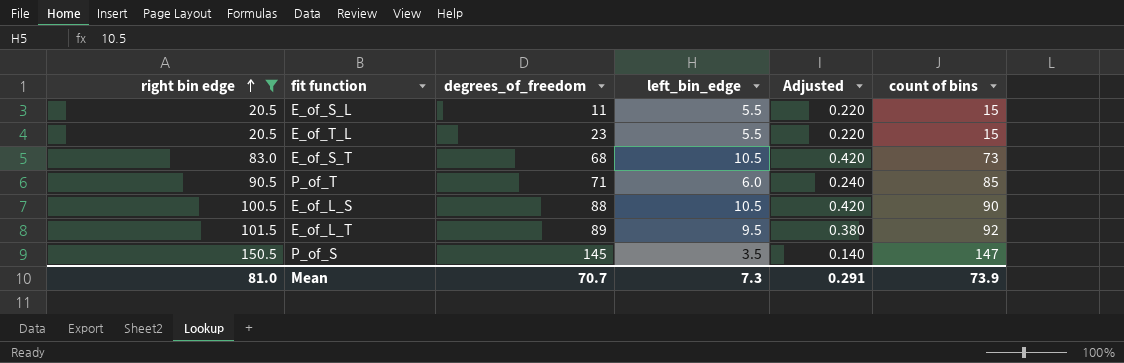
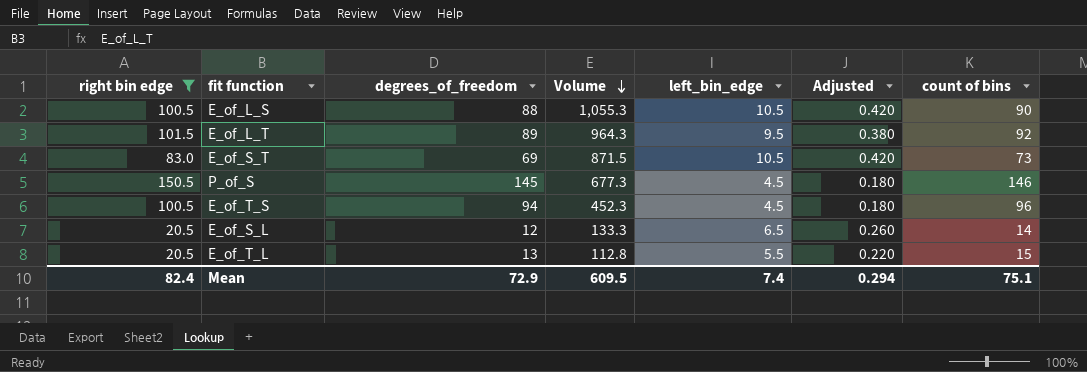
row order: right bin edge ascending -> Volume descending
column Volume | formula: none -> [right bin edge] * [left_bin_edge]
row P_of_T: 90.5 | 71 | 6.0 | 0.240 | 85 -> none
E_of_S_T | degrees_of_freedom: 68 -> 69
P_of_S | left_bin_edge: 3.5 -> 4.5
P_of_S | Adjusted: 0.140 -> 0.180
P_of_S | count of bins: 147 -> 146
row E_of_T_S: none -> 100.5 | 94 | 452.3 | 4.5 | 0.180 | 96
E_of_S_L | degrees_of_freedom: 11 -> 12
E_of_S_L | left_bin_edge: 5.5 -> 6.5
E_of_S_L | Adjusted: 0.220 -> 0.260
E_of_S_L | count of bins: 15 -> 14
E_of_T_L | degrees_of_freedom: 23 -> 13
Mean | right bin edge: 81.0 -> 82.4
Mean | degrees_of_freedom: 70.7 -> 72.9
Mean | left_bin_edge: 7.3 -> 7.4
Mean | Adjusted: 0.291 -> 0.294
Mean | count of bins: 73.9 -> 75.1

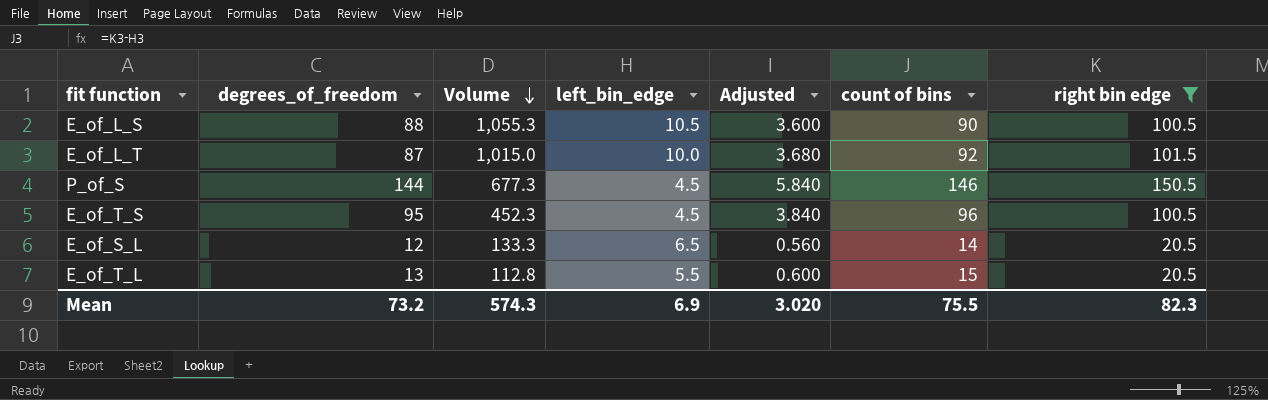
column Adjusted | formula: [left_bin_edge] * 0.04 -> [count of bins] * 0.04
column right bin edge | position: 1 -> 7
row E_of_S_T: 83.0 | 69 | 871.5 | 10.5 | 0.420 | 73 -> none
E_of_L_T | degrees_of_freedom: 89 -> 87
E_of_L_T | Volume: 964.3 -> 1,015.0
E_of_L_T | left_bin_edge: 9.5 -> 10.0
P_of_S | degrees_of_freedom: 145 -> 144
E_of_T_S | degrees_of_freedom: 94 -> 95
Mean | degrees_of_freedom: 72.9 -> 73.2
Mean | Volume: 609.5 -> 574.3
Mean | left_bin_edge: 7.4 -> 6.9
Mean | Adjusted: 0.294 -> 3.020
Mean | count of bins: 75.1 -> 75.5
Mean | right bin edge: 82.4 -> 82.3

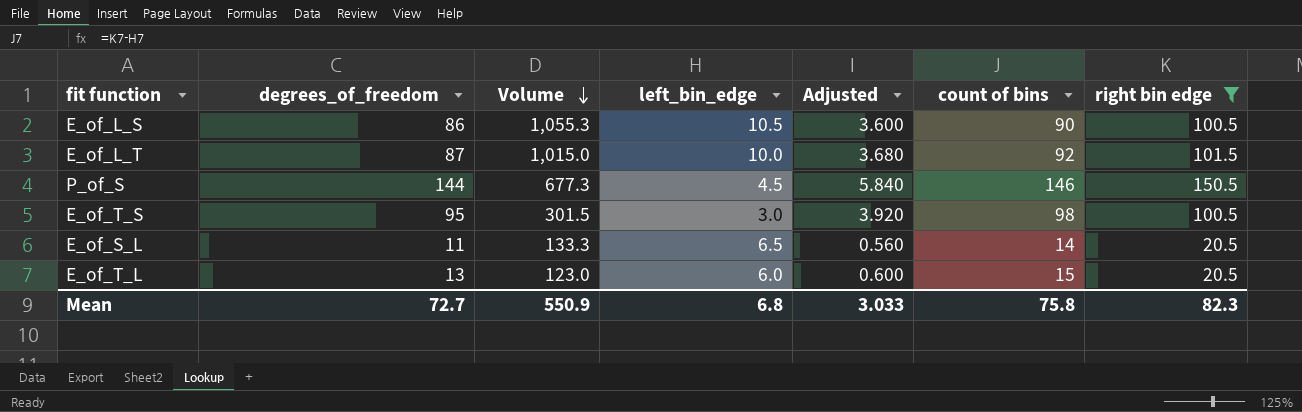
E_of_L_S | degrees_of_freedom: 88 -> 86
E_of_T_S | Volume: 452.3 -> 301.5
E_of_T_S | left_bin_edge: 4.5 -> 3.0
E_of_T_S | Adjusted: 3.840 -> 3.920
E_of_T_S | count of bins: 96 -> 98
E_of_S_L | degrees_of_freedom: 12 -> 11
E_of_T_L | Volume: 112.8 -> 123.0
E_of_T_L | left_bin_edge: 5.5 -> 6.0
Mean | degrees_of_freedom: 73.2 -> 72.7
Mean | Volume: 574.3 -> 550.9
Mean | left_bin_edge: 6.9 -> 6.8
Mean | Adjusted: 3.020 -> 3.033
Mean | count of bins: 75.5 -> 75.8

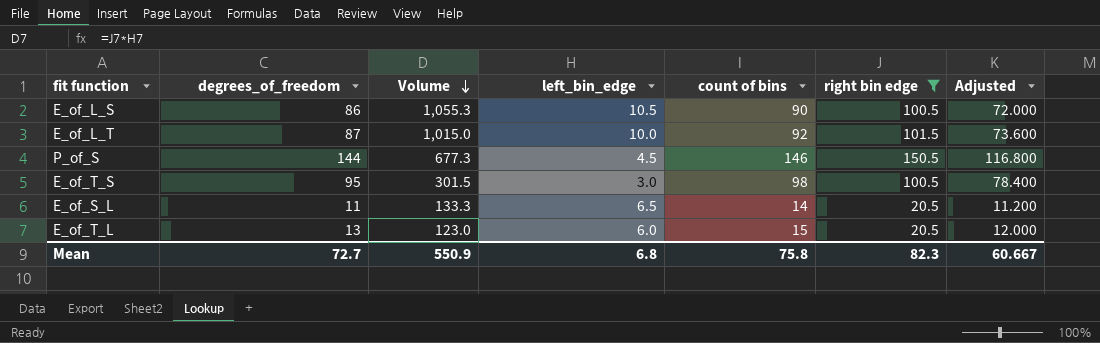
column Adjusted | formula: [count of bins] * 0.04 -> [count of bins] * 0.8
column Adjusted | position: 5 -> 7
Mean | Adjusted: 3.033 -> 60.667

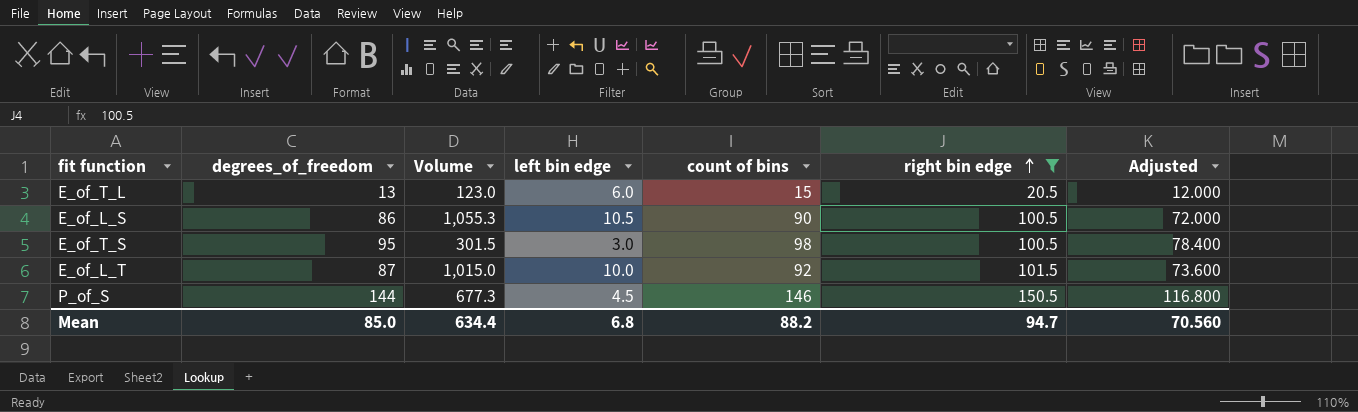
row order: Volume descending -> right bin edge ascending
column name: left_bin_edge -> left bin edge
row E_of_S_L: 11 | 133.3 | 6.5 | 14 | 20.5 | 11.200 -> none
Mean | degrees_of_freedom: 72.7 -> 85.0
Mean | Volume: 550.9 -> 634.4
Mean | count of bins: 75.8 -> 88.2
Mean | right bin edge: 82.3 -> 94.7
Mean | Adjusted: 60.667 -> 70.560

